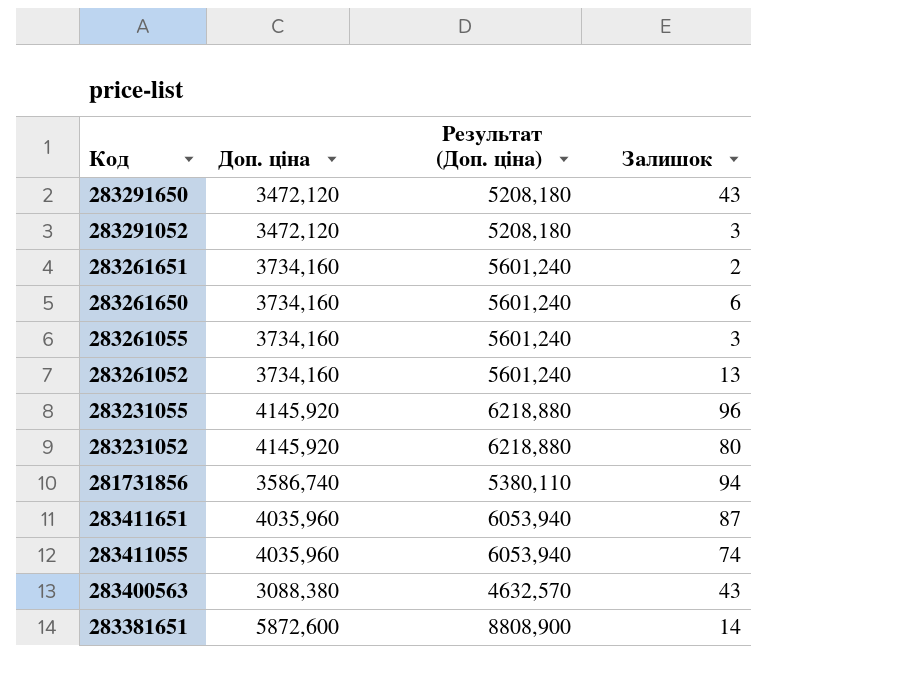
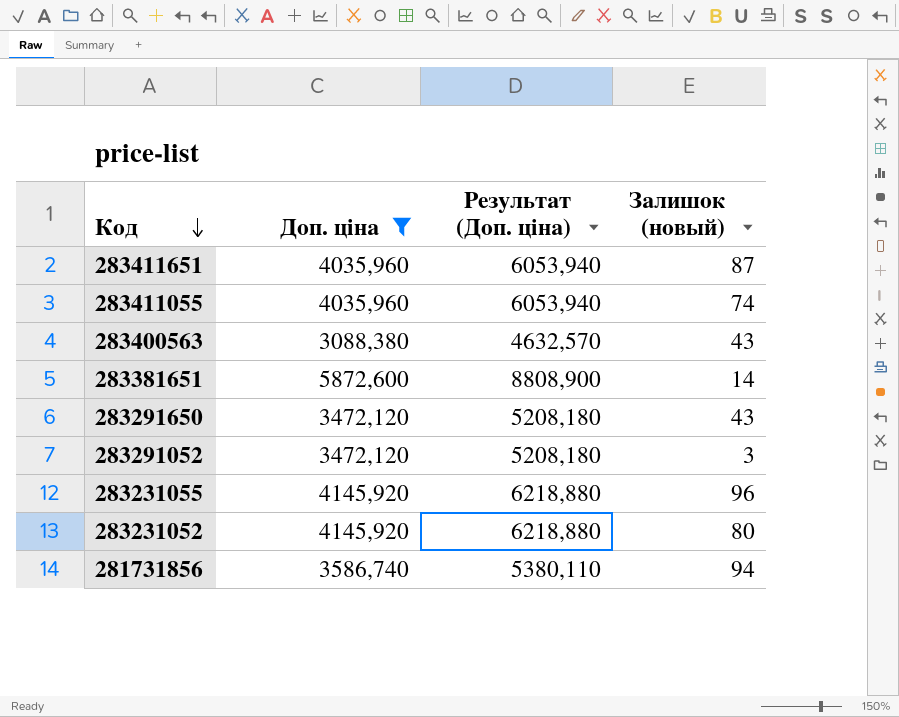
filter: none -> Доп. ціна != 3734,160
row order: none -> Код descending
column name: Залишок -> Залишок (новый)

